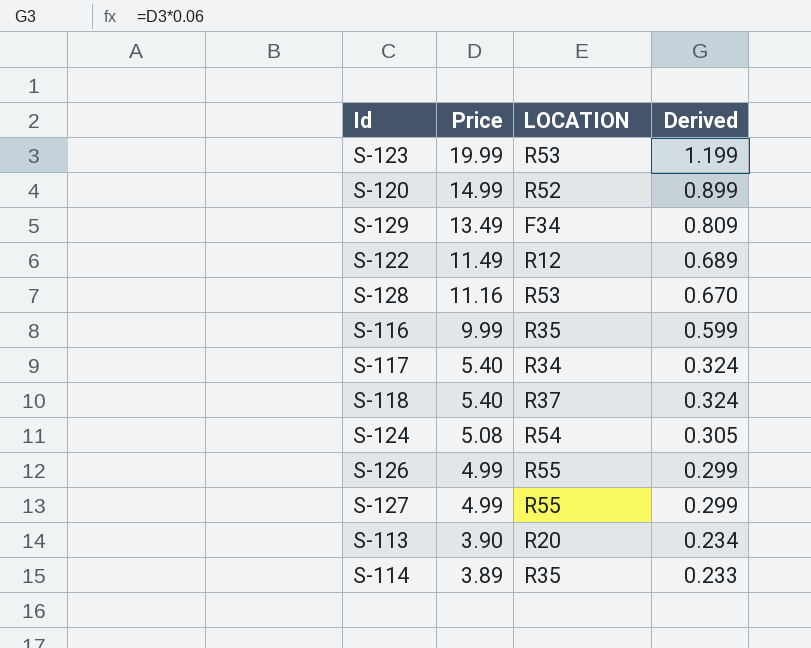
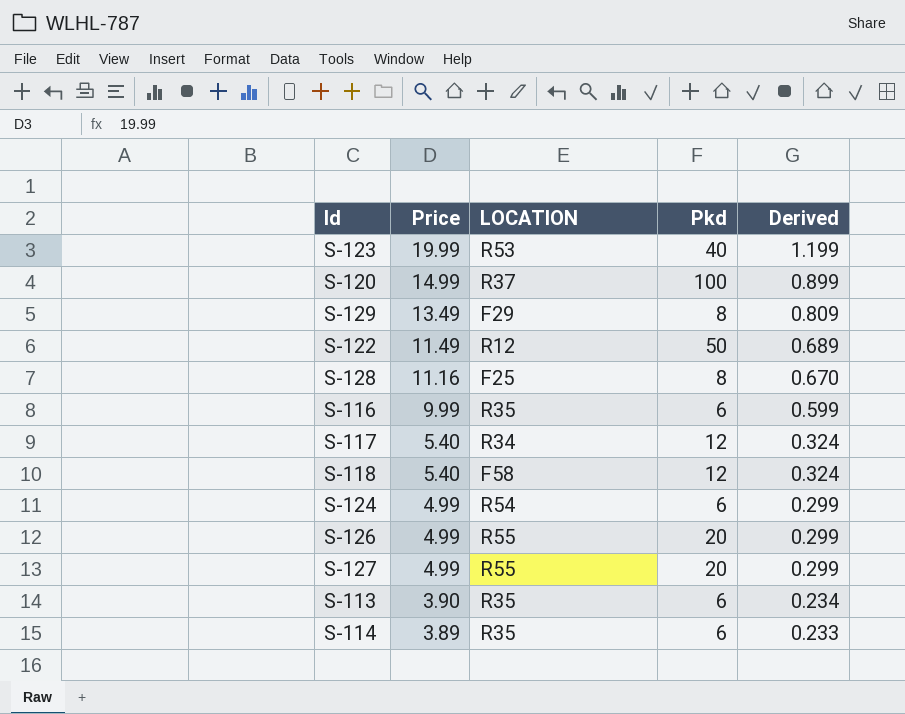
column Pkd | position: none -> 4
S-120 | LOCATION: R52 -> R37
S-129 | LOCATION: F34 -> F29
S-128 | LOCATION: R53 -> F25
S-118 | LOCATION: R37 -> F58
S-124 | Price: 5.08 -> 4.99
S-124 | Derived: 0.305 -> 0.299
S-113 | LOCATION: R20 -> R35

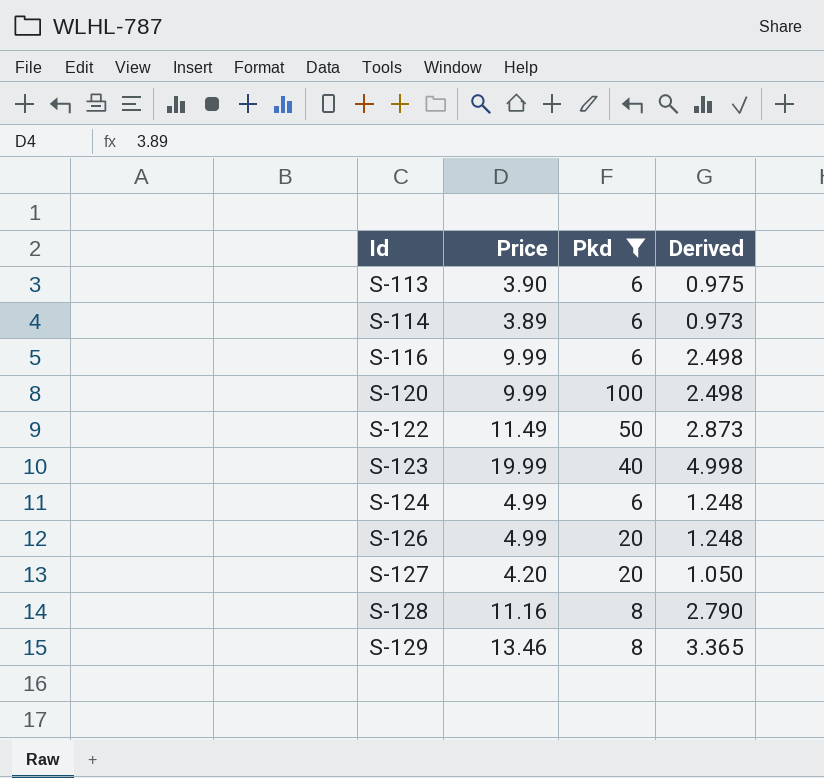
filter: none -> Pkd != 12
row order: Price descending -> Id ascending
column LOCATION | position: 3 -> none
column Derived | formula: [Price] * 0.06 -> [Price] * 0.25
S-120 | Price: 14.99 -> 9.99
S-127 | Price: 4.99 -> 4.20
S-129 | Price: 13.49 -> 13.46

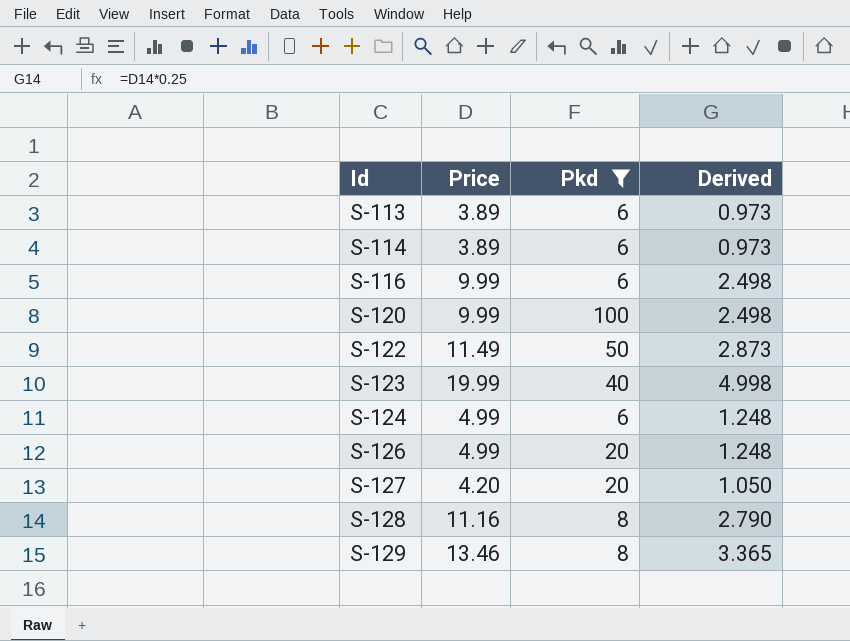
S-113 | Price: 3.90 -> 3.89
S-113 | Derived: 0.975 -> 0.973

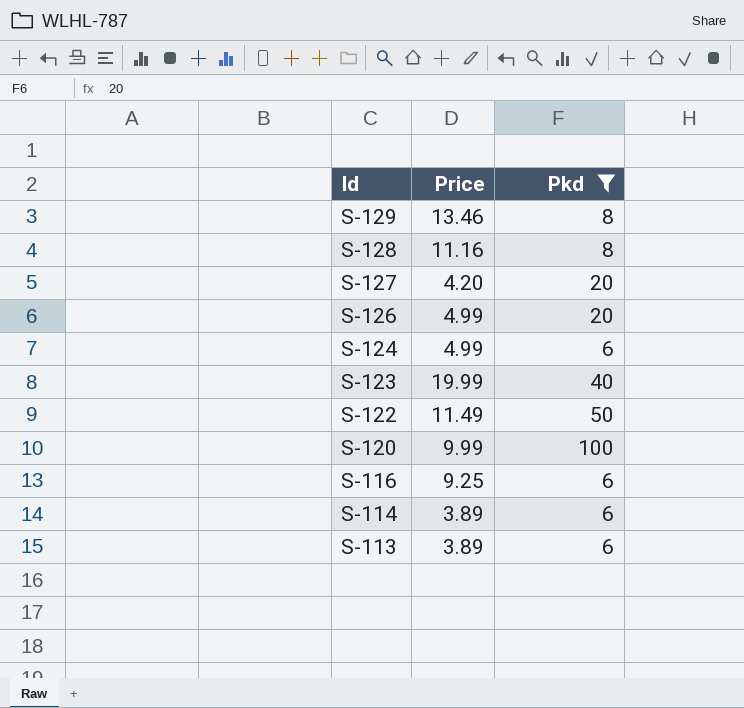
row order: Id ascending -> Id descending
column Derived | formula: [Price] * 0.25 -> none
S-116 | Price: 9.99 -> 9.25

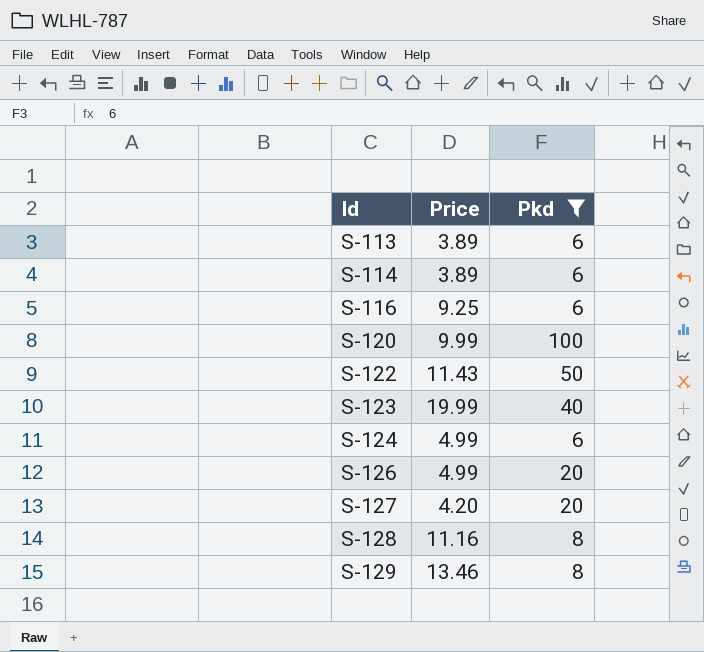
row order: Id descending -> Id ascending
S-122 | Price: 11.49 -> 11.43

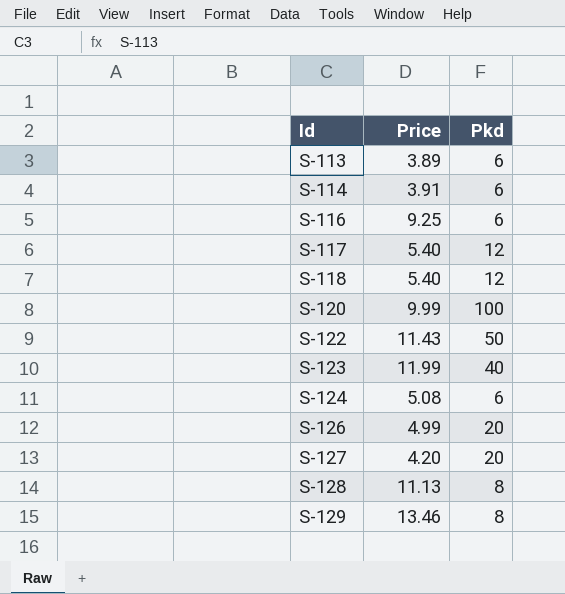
filter: Pkd != 12 -> none
S-114 | Price: 3.89 -> 3.91
S-123 | Price: 19.99 -> 11.99
S-124 | Price: 4.99 -> 5.08
S-128 | Price: 11.16 -> 11.13

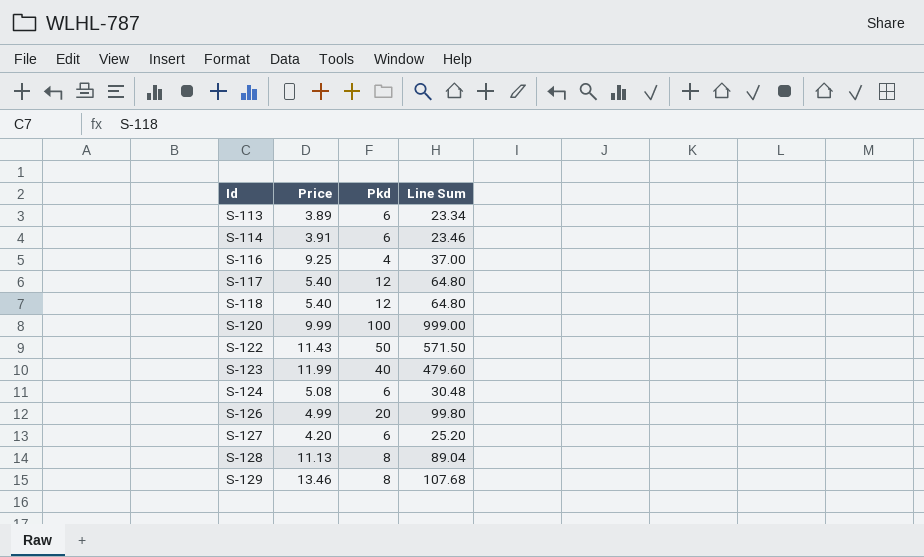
column Line Sum | formula: none -> [Price] * [Pkd]
S-116 | Pkd: 6 -> 4
S-127 | Pkd: 20 -> 6

